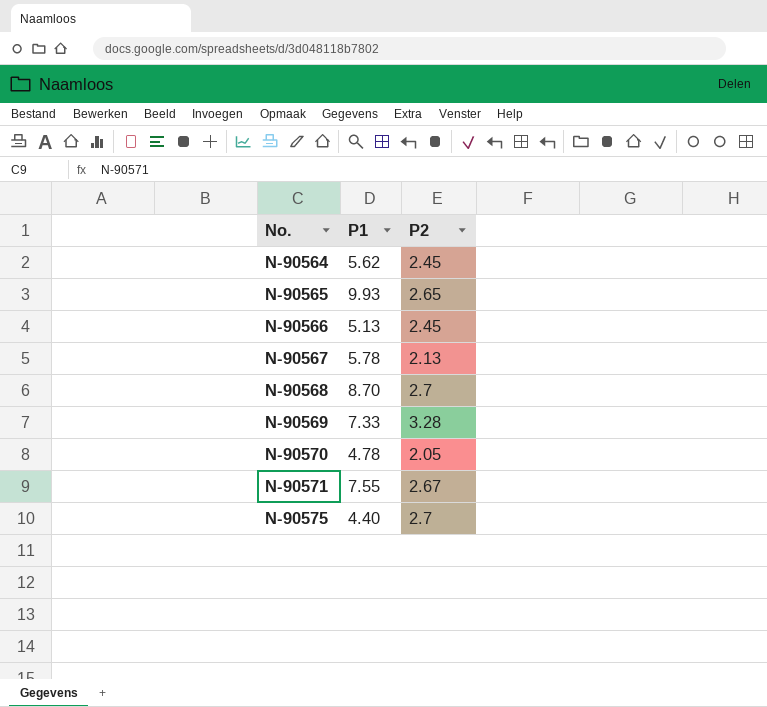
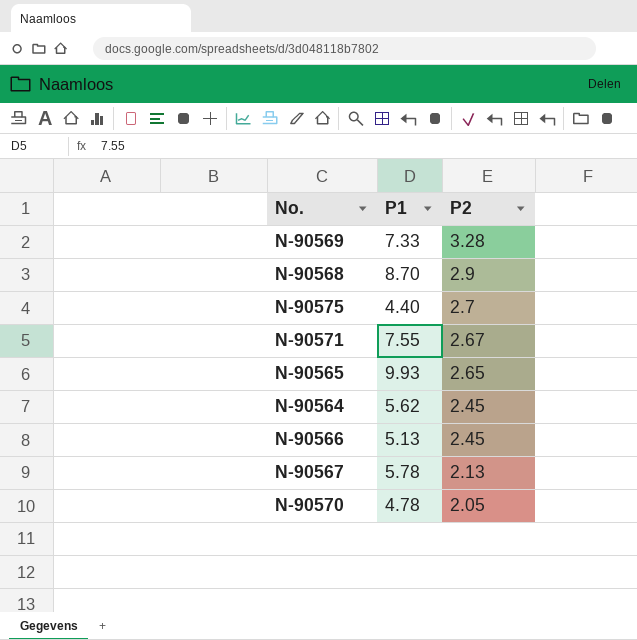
row order: No. ascending -> P2 descending
N-90568 | P2: 2.7 -> 2.9

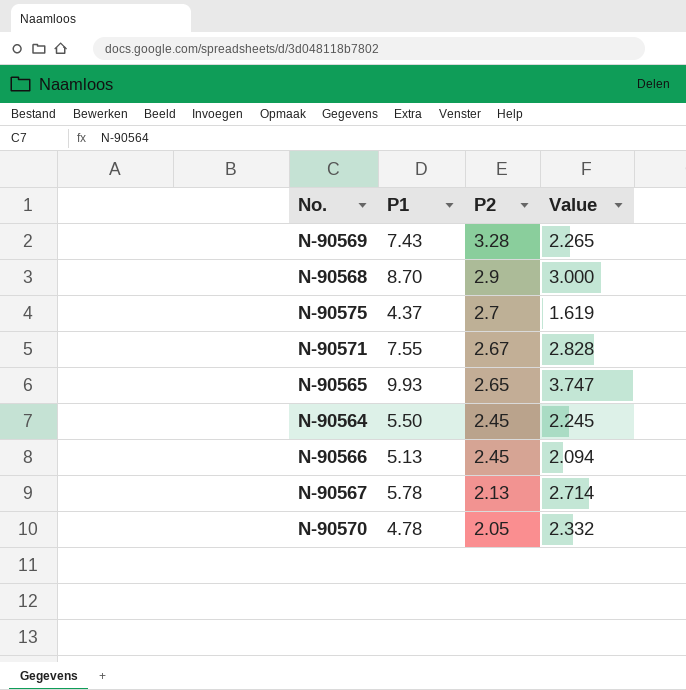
column Value | formula: none -> [P1] / [P2]
N-90569 | P1: 7.33 -> 7.43
N-90575 | P1: 4.40 -> 4.37
N-90564 | P1: 5.62 -> 5.50

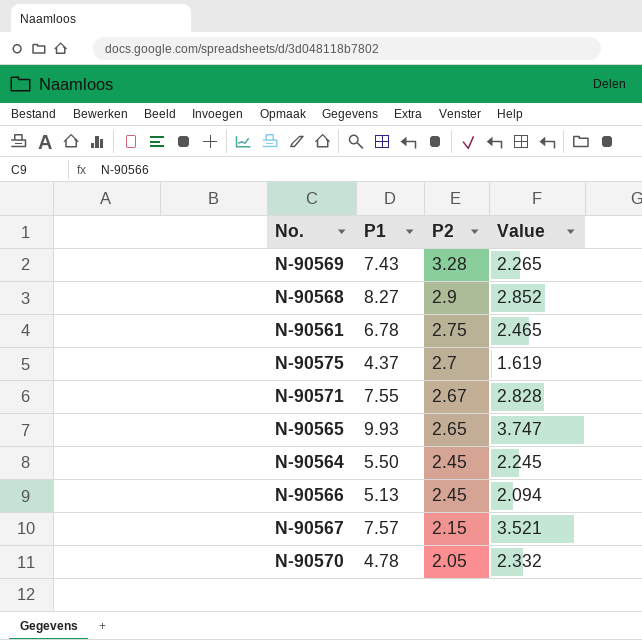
N-90568 | P1: 8.70 -> 8.27
N-90568 | Value: 3.000 -> 2.852
row N-90561: none -> 6.78 | 2.75 | 2.465
N-90567 | P1: 5.78 -> 7.57
N-90567 | P2: 2.13 -> 2.15
N-90567 | Value: 2.714 -> 3.521

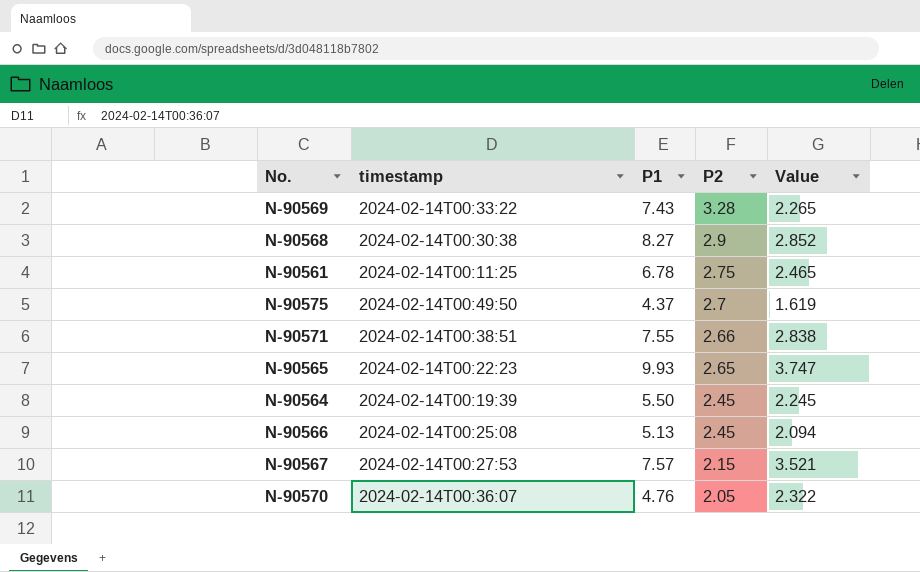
column timestamp | position: none -> 2
N-90571 | P2: 2.67 -> 2.66
N-90571 | Value: 2.828 -> 2.838
N-90570 | P1: 4.78 -> 4.76
N-90570 | Value: 2.332 -> 2.322

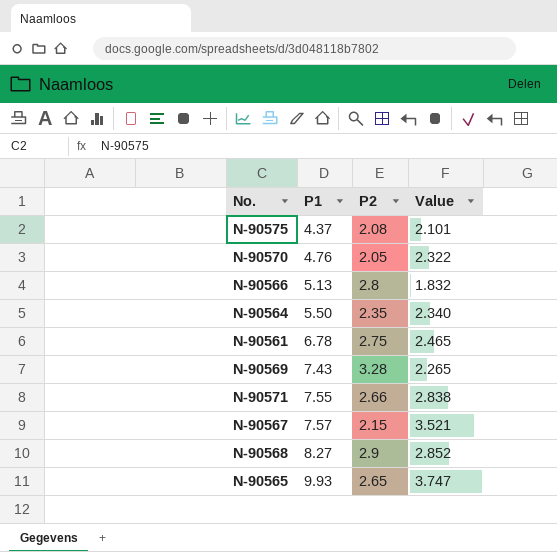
row order: P2 descending -> P1 ascending
column timestamp | position: 2 -> none
N-90575 | P2: 2.7 -> 2.08
N-90575 | Value: 1.619 -> 2.101
N-90566 | P2: 2.45 -> 2.8
N-90566 | Value: 2.094 -> 1.832
N-90564 | P2: 2.45 -> 2.35
N-90564 | Value: 2.245 -> 2.340

